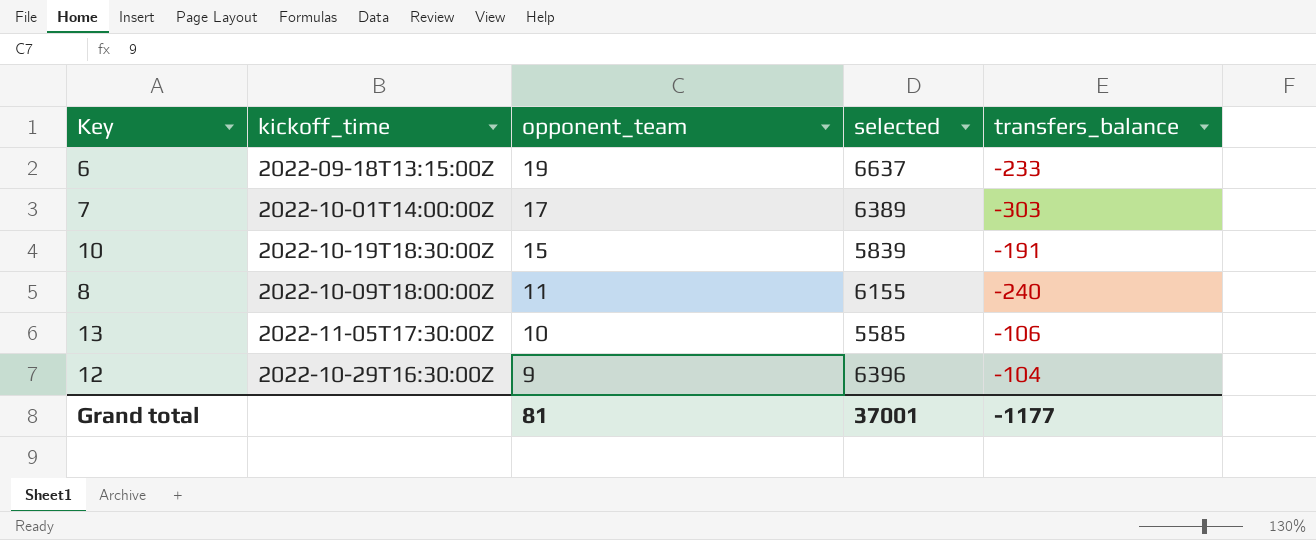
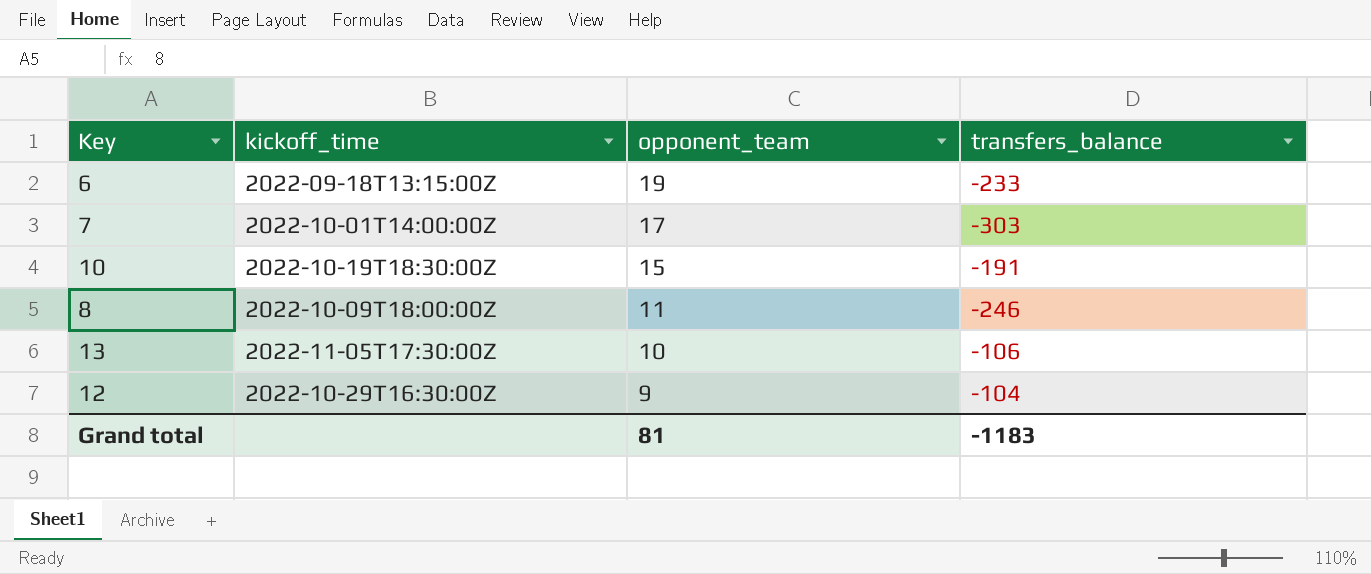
column selected | position: 4 -> none
8 | transfers_balance: -240 -> -246
Grand total | transfers_balance: -1177 -> -1183

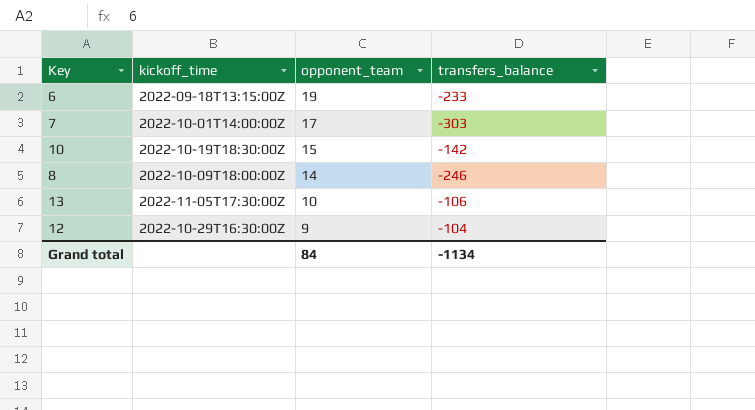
10 | transfers_balance: -191 -> -142
8 | opponent_team: 11 -> 14
Grand total | opponent_team: 81 -> 84
Grand total | transfers_balance: -1183 -> -1134

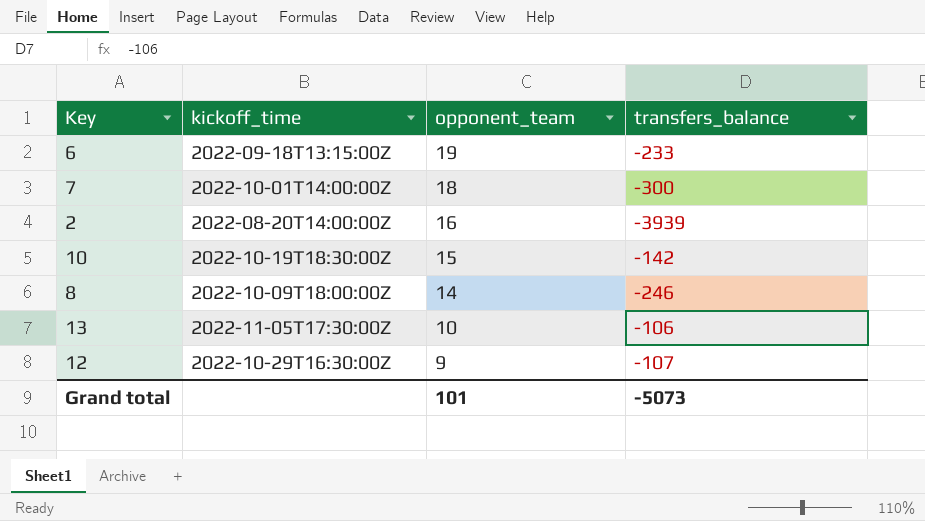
7 | opponent_team: 17 -> 18
7 | transfers_balance: -303 -> -300
row 2: none -> 2022-08-20T14:00:00Z | 16 | -3939
12 | transfers_balance: -104 -> -107
Grand total | opponent_team: 84 -> 101
Grand total | transfers_balance: -1134 -> -5073

